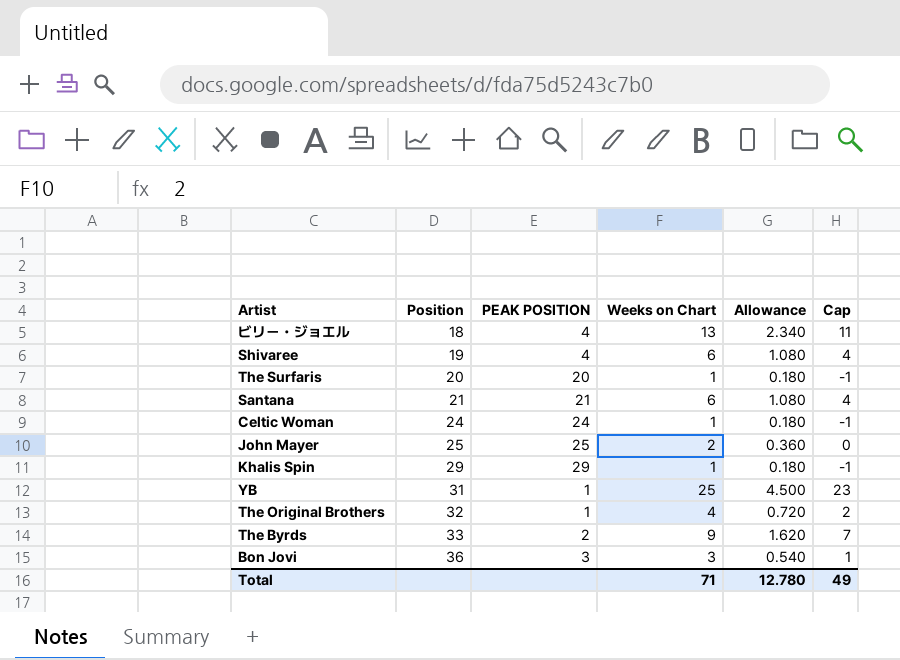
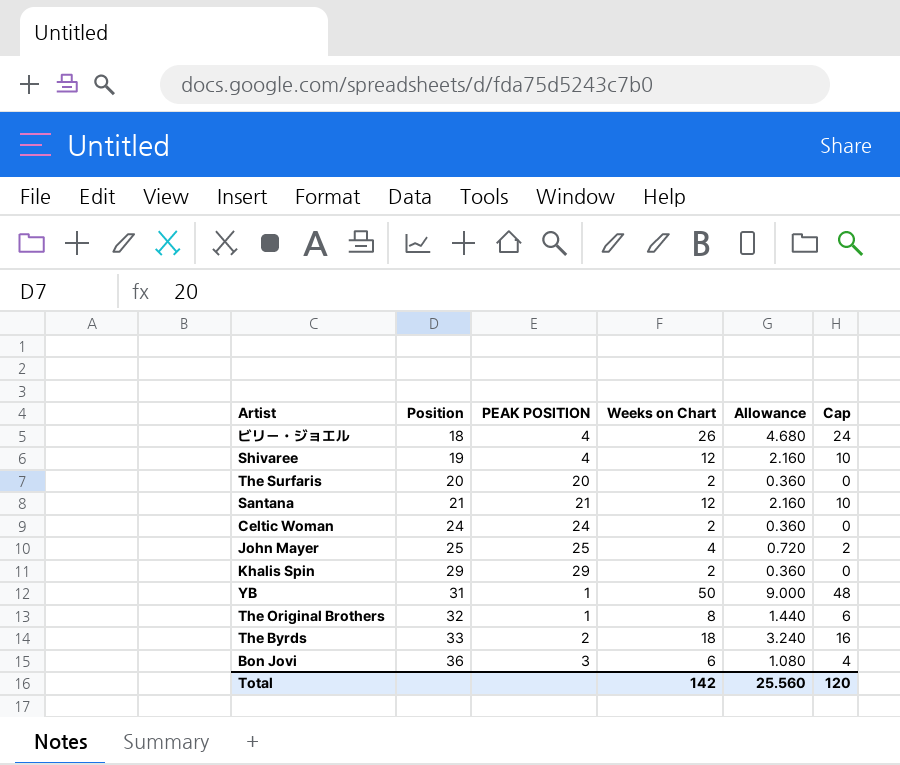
ビリー・ジョエル | Weeks on Chart: 13 -> 26
ビリー・ジョエル | Allowance: 2.340 -> 4.680
ビリー・ジョエル | Cap: 11 -> 24
Shivaree | Weeks on Chart: 6 -> 12
Shivaree | Allowance: 1.080 -> 2.160
Shivaree | Cap: 4 -> 10
The Surfaris | Weeks on Chart: 1 -> 2
The Surfaris | Allowance: 0.180 -> 0.360
The Surfaris | Cap: -1 -> 0
Santana | Weeks on Chart: 6 -> 12
Santana | Allowance: 1.080 -> 2.160
Santana | Cap: 4 -> 10
Celtic Woman | Weeks on Chart: 1 -> 2
Celtic Woman | Allowance: 0.180 -> 0.360
Celtic Woman | Cap: -1 -> 0
John Mayer | Weeks on Chart: 2 -> 4
John Mayer | Allowance: 0.360 -> 0.720
John Mayer | Cap: 0 -> 2
Khalis Spin | Weeks on Chart: 1 -> 2
Khalis Spin | Allowance: 0.180 -> 0.360
Khalis Spin | Cap: -1 -> 0
YB | Weeks on Chart: 25 -> 50
YB | Allowance: 4.500 -> 9.000
YB | Cap: 23 -> 48
The Original Brothers | Weeks on Chart: 4 -> 8
The Original Brothers | Allowance: 0.720 -> 1.440
The Original Brothers | Cap: 2 -> 6
The Byrds | Weeks on Chart: 9 -> 18
The Byrds | Allowance: 1.620 -> 3.240
The Byrds | Cap: 7 -> 16
Bon Jovi | Weeks on Chart: 3 -> 6
Bon Jovi | Allowance: 0.540 -> 1.080
Bon Jovi | Cap: 1 -> 4
Total | Weeks on Chart: 71 -> 142
Total | Allowance: 12.780 -> 25.560
Total | Cap: 49 -> 120

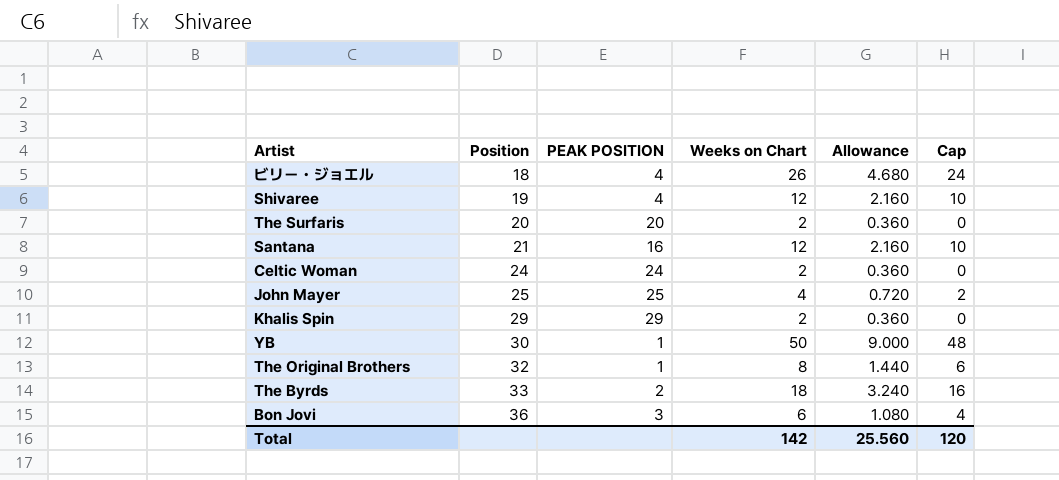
Santana | PEAK POSITION: 21 -> 16
YB | Position: 31 -> 30

